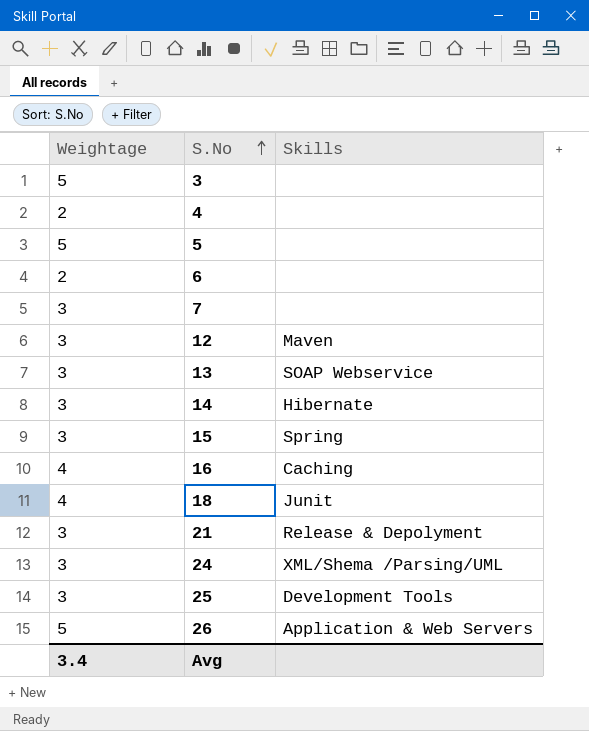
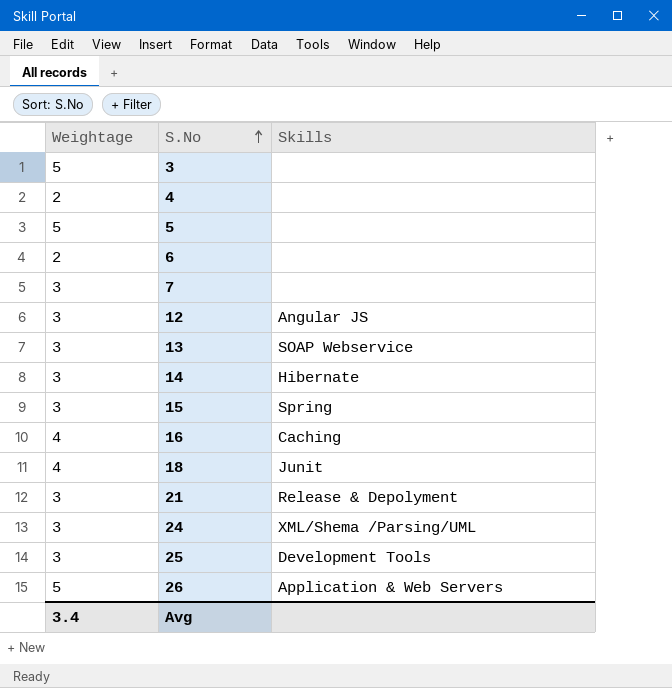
12 | Skills: Maven -> Angular JS

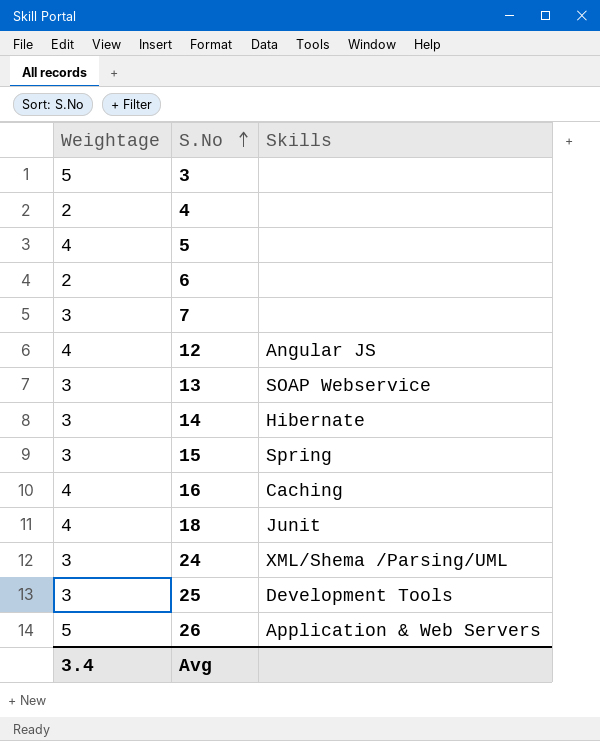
row 21: 3 | Release & Depolyment -> none
5 | Weightage: 5 -> 4
12 | Weightage: 3 -> 4

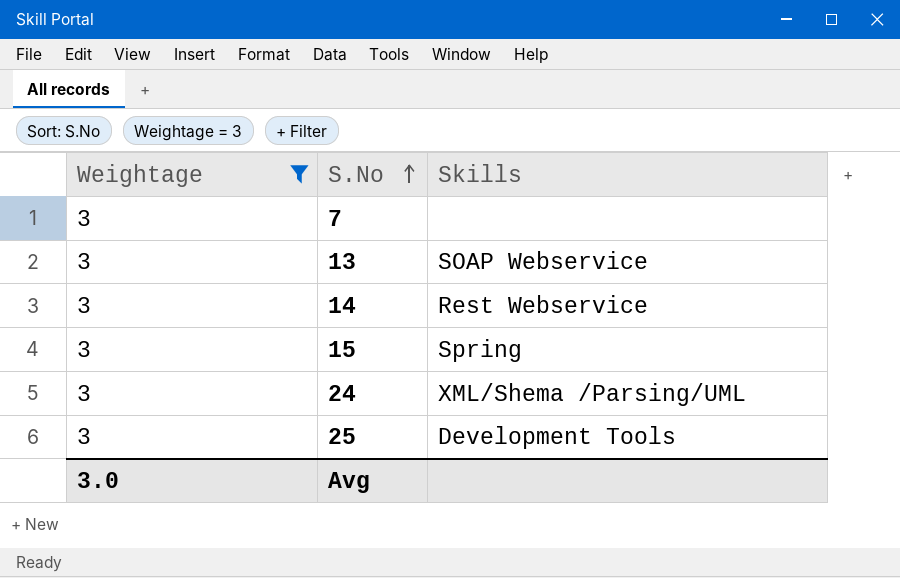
filter: none -> Weightage = 3
14 | Skills: Hibernate -> Rest Webservice
Avg | Weightage: 3.4 -> 3.0

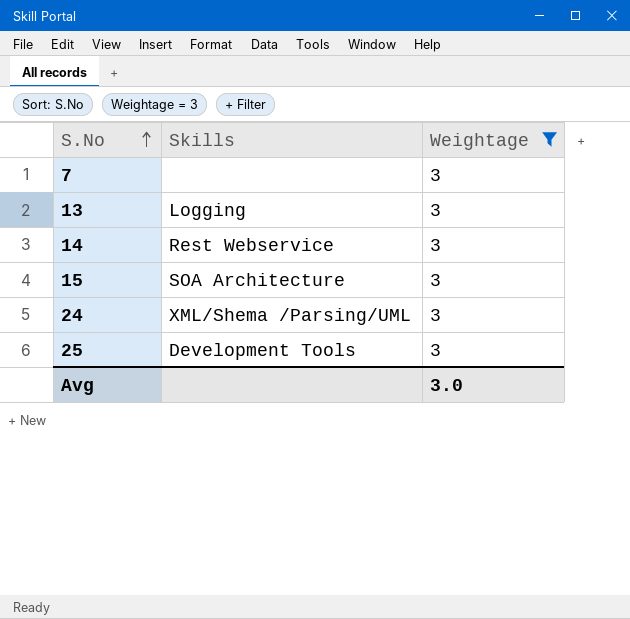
column Weightage | position: 1 -> 3
13 | Skills: SOAP Webservice -> Logging
15 | Skills: Spring -> SOA Architecture

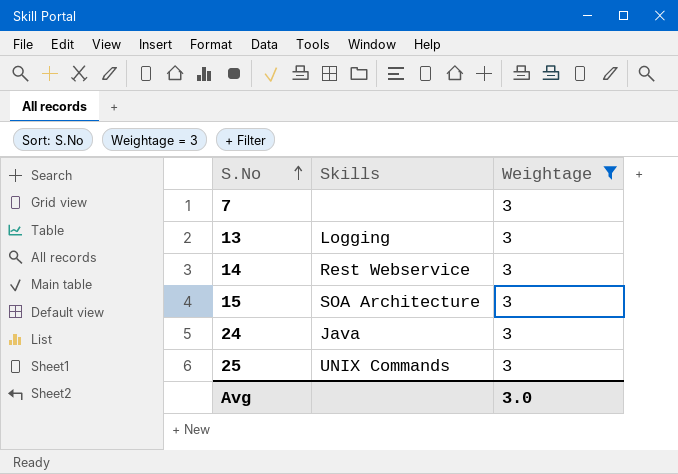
24 | Skills: XML/Shema /Parsing/UML -> Java
25 | Skills: Development Tools -> UNIX Commands

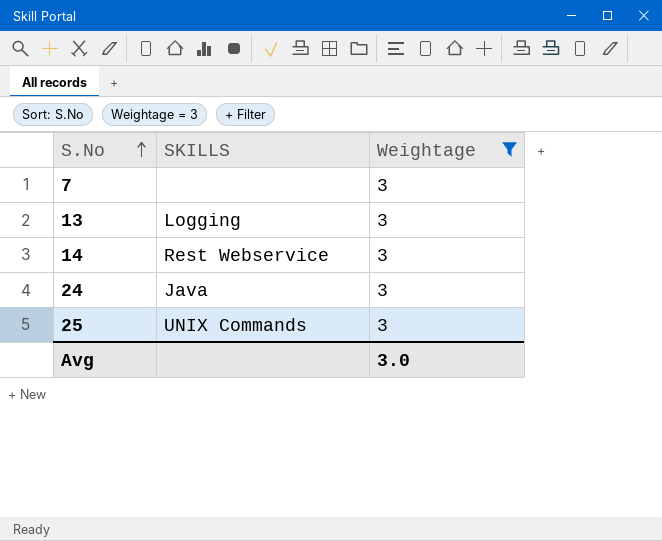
column name: Skills -> SKILLS
row 15: SOA Architecture | 3 -> none

